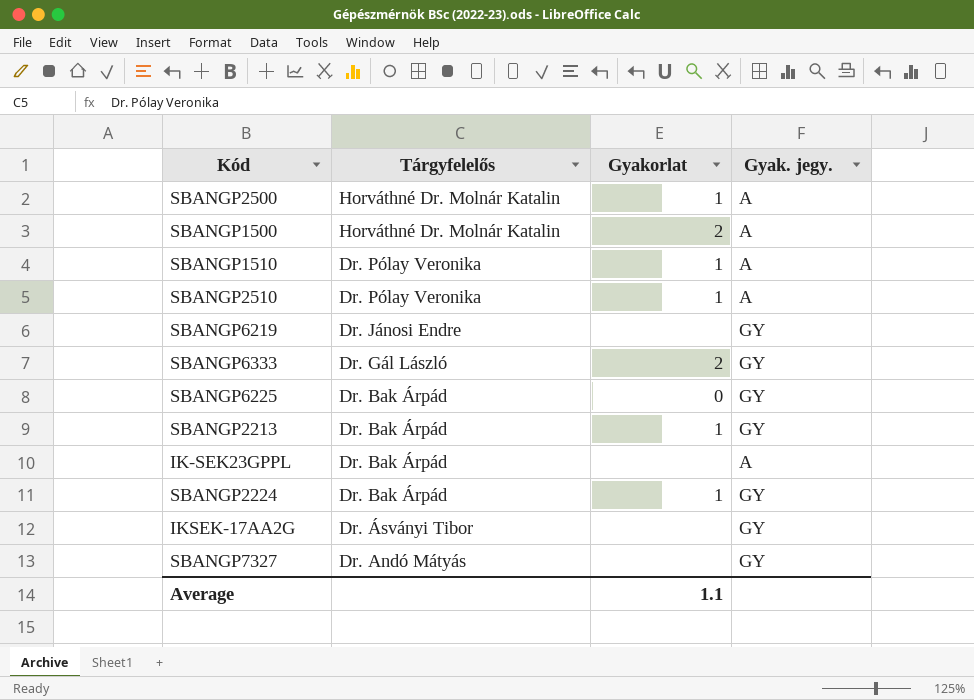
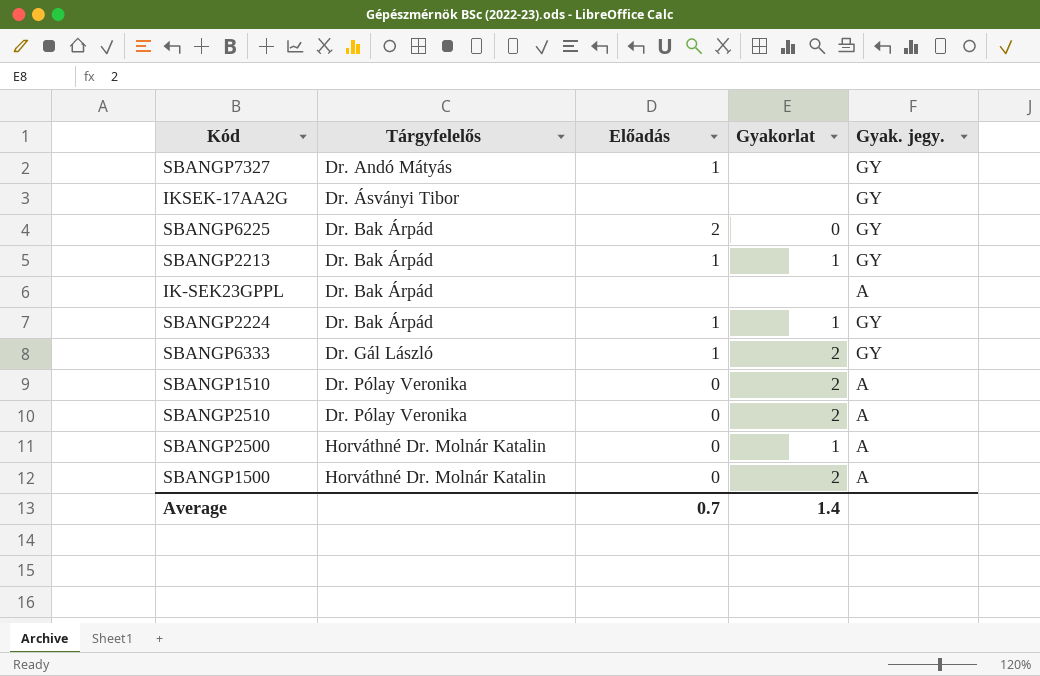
row order: Tárgyfelelős descending -> Tárgyfelelős ascending
column Előadás | position: none -> 3
row SBANGP6219: Dr. Jánosi Endre | none | GY -> none
SBANGP1510 | Gyakorlat: 1 -> 2
SBANGP2510 | Gyakorlat: 1 -> 2
Average | Gyakorlat: 1.1 -> 1.4

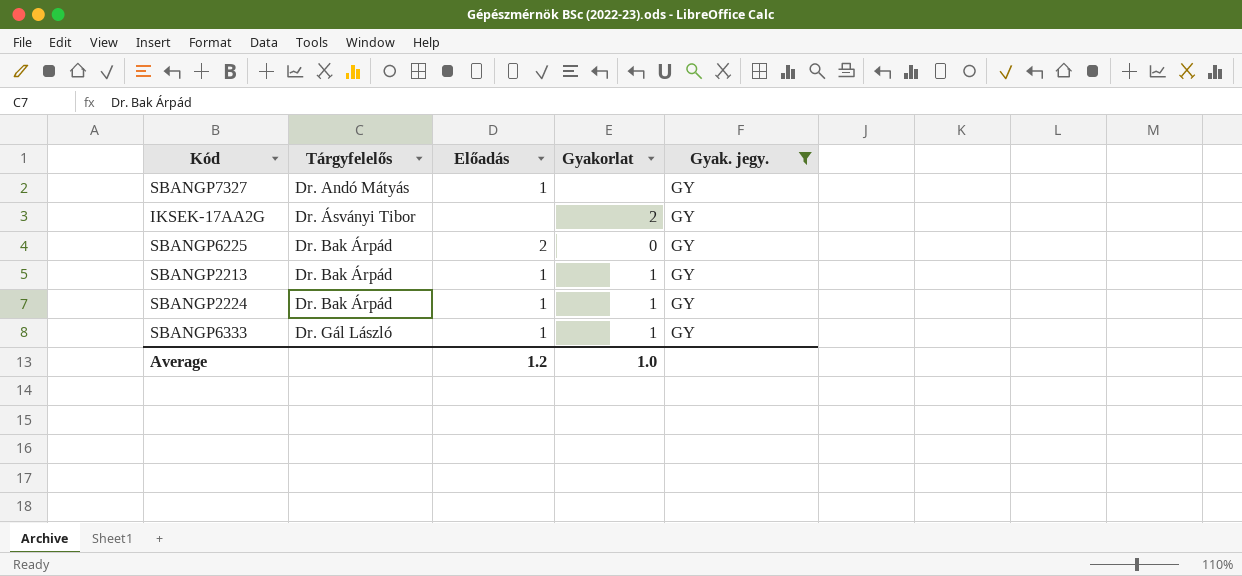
filter: none -> Gyak. jegy. = GY
IKSEK-17AA2G | Gyakorlat: none -> 2
SBANGP6333 | Gyakorlat: 2 -> 1
Average | Előadás: 0.7 -> 1.2
Average | Gyakorlat: 1.4 -> 1.0

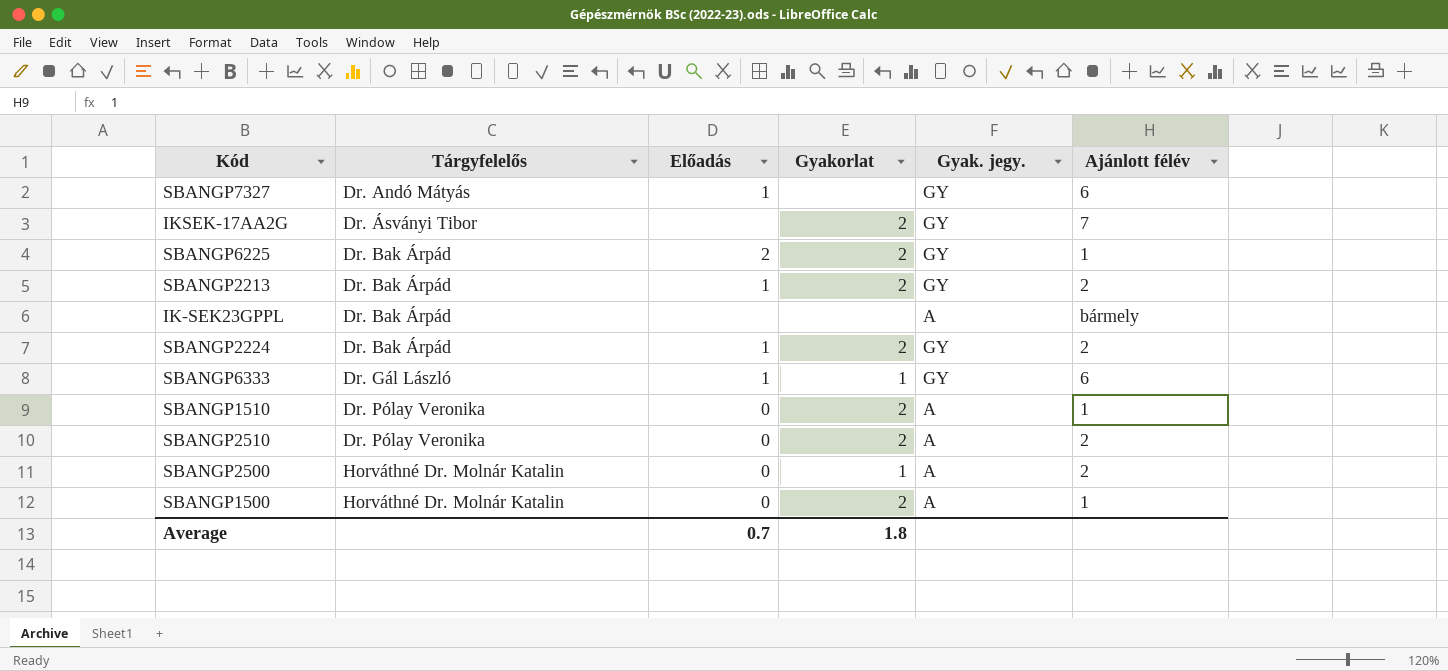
filter: Gyak. jegy. = GY -> none
column Ajánlott félév | position: none -> 6
SBANGP6225 | Gyakorlat: 0 -> 2
SBANGP2213 | Gyakorlat: 1 -> 2
SBANGP2224 | Gyakorlat: 1 -> 2
Average | Előadás: 1.2 -> 0.7
Average | Gyakorlat: 1.0 -> 1.8

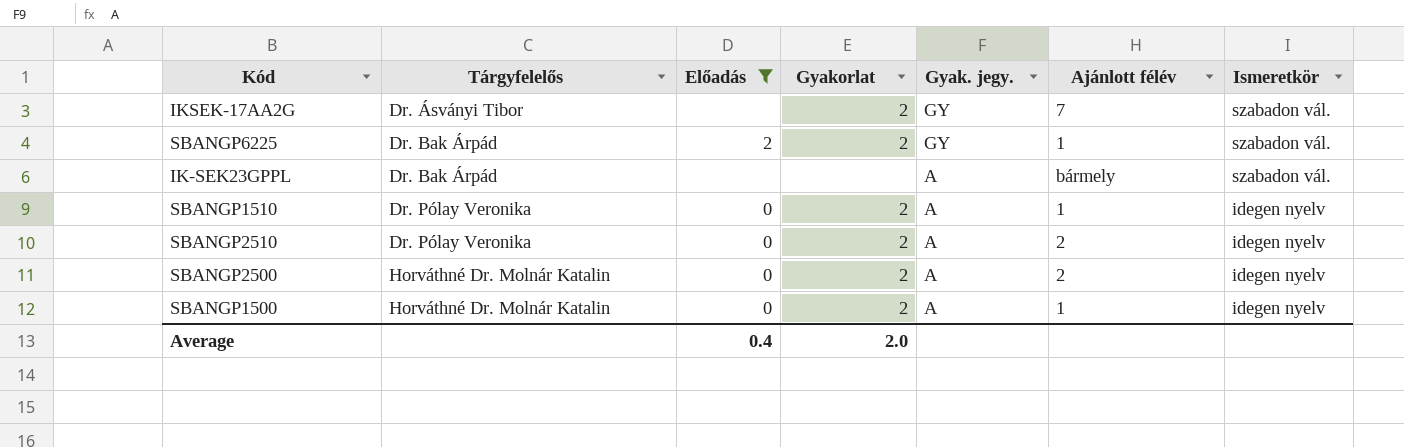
filter: none -> Előadás != 1
column Ismeretkör | position: none -> 7
SBANGP2500 | Gyakorlat: 1 -> 2
Average | Előadás: 0.7 -> 0.4
Average | Gyakorlat: 1.8 -> 2.0

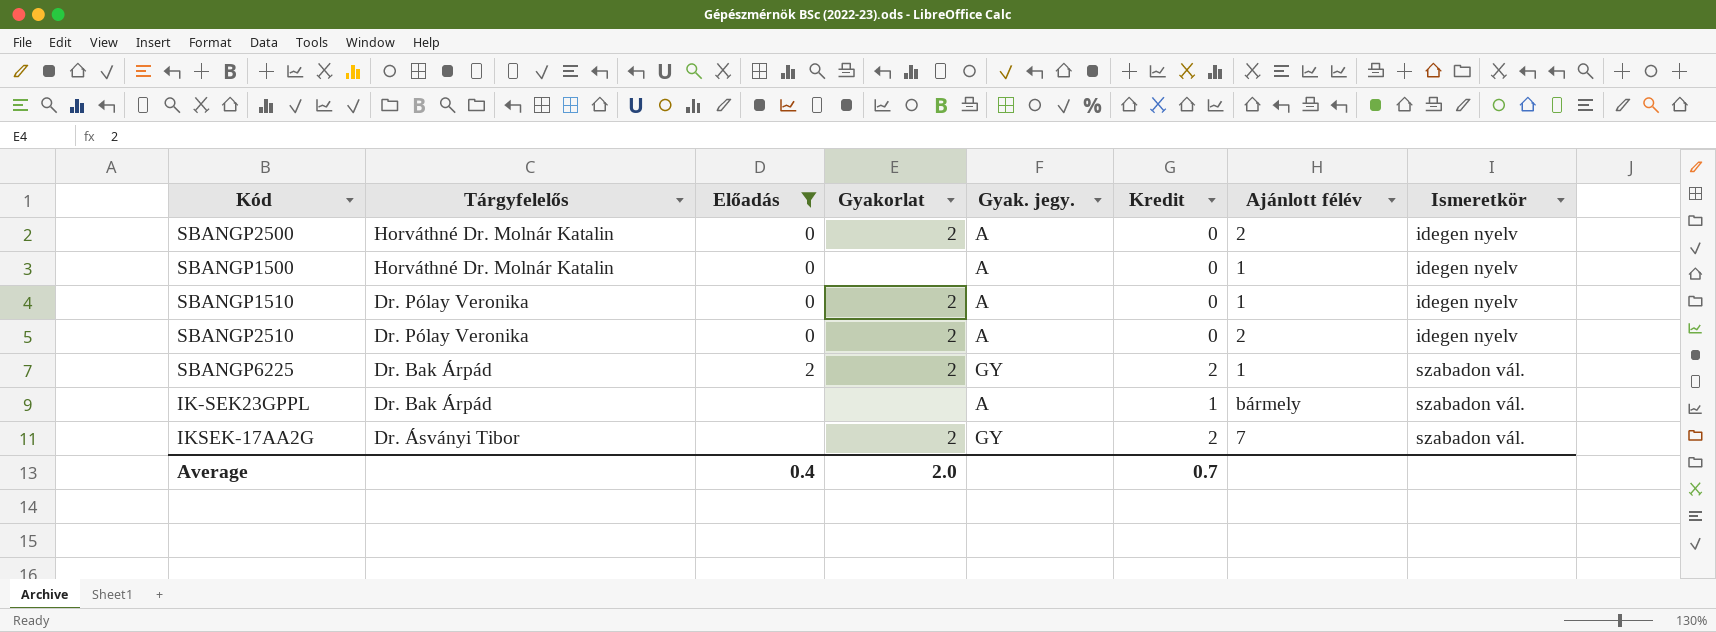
row order: Tárgyfelelős ascending -> Tárgyfelelős descending
column Kredit | position: none -> 6
SBANGP1500 | Gyakorlat: 2 -> none

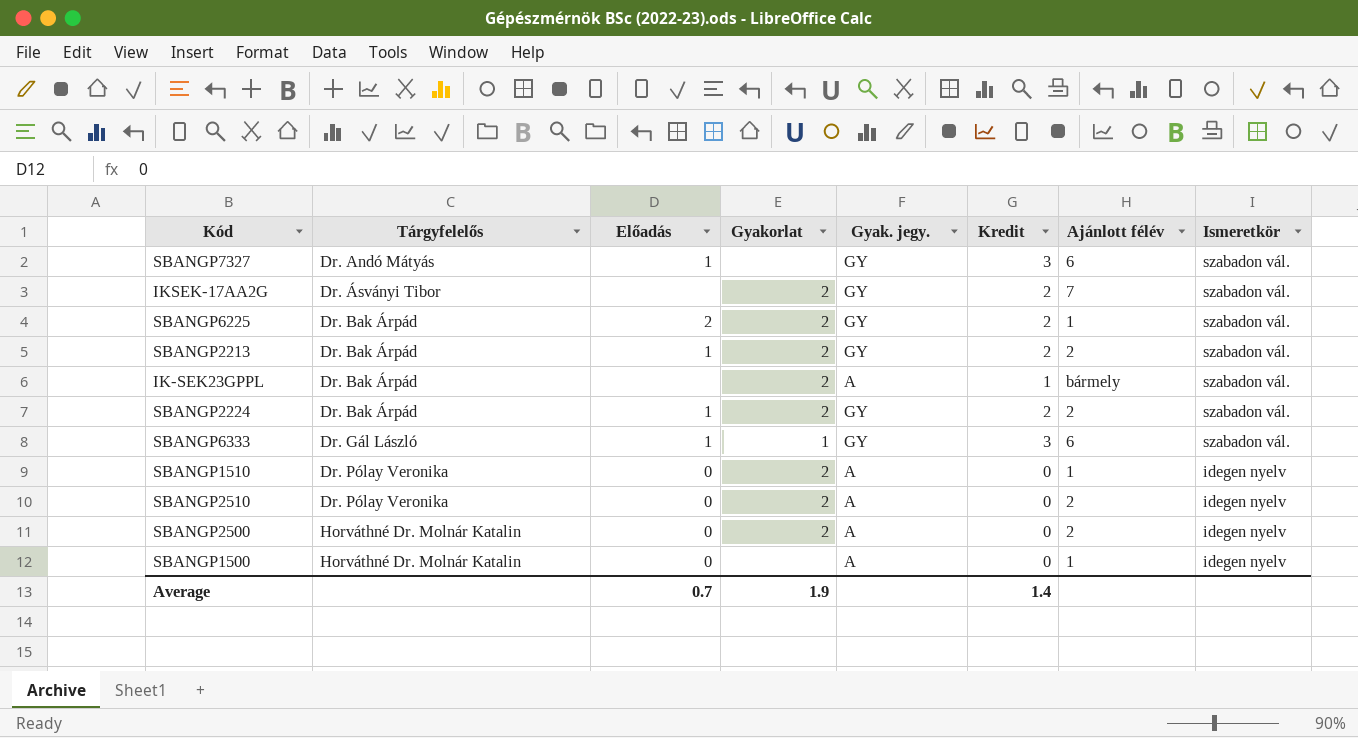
filter: Előadás != 1 -> none
row order: Tárgyfelelős descending -> Tárgyfelelős ascending
IK-SEK23GPPL | Gyakorlat: none -> 2
Average | Előadás: 0.4 -> 0.7
Average | Gyakorlat: 2.0 -> 1.9
Average | Kredit: 0.7 -> 1.4

